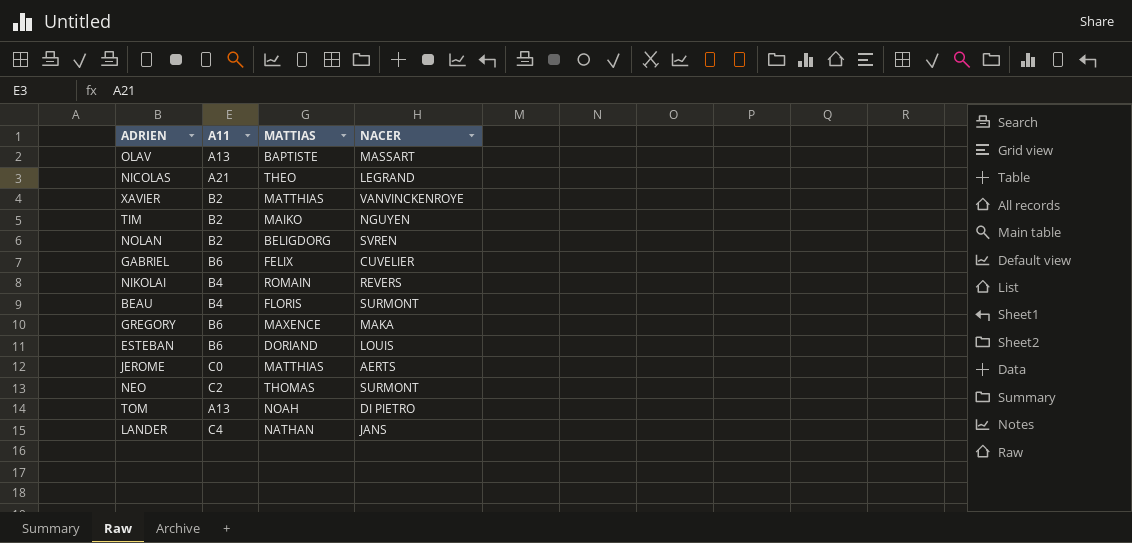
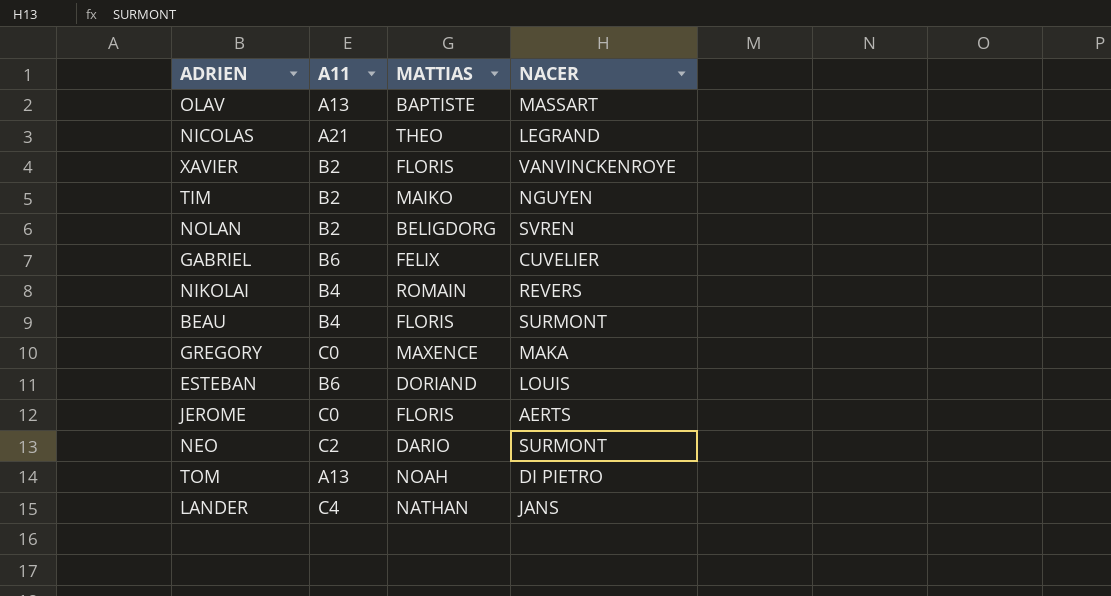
XAVIER | MATTIAS: MATTHIAS -> FLORIS
GREGORY | A11: B6 -> C0
JEROME | MATTIAS: MATTHIAS -> FLORIS
NEO | MATTIAS: THOMAS -> DARIO

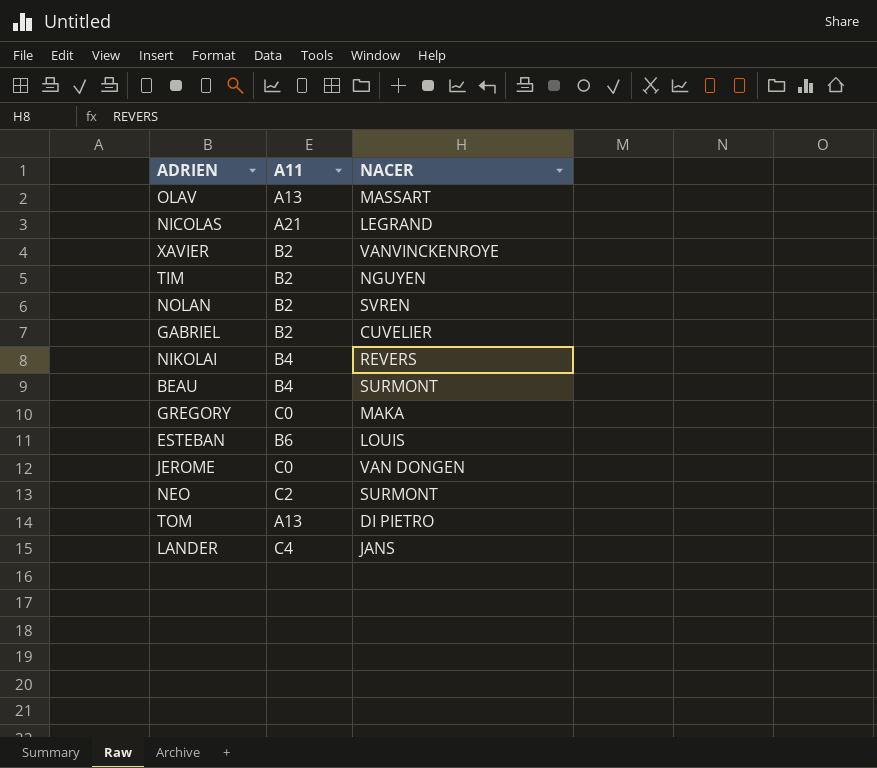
column MATTIAS | position: 3 -> none
GABRIEL | A11: B6 -> B2
JEROME | NACER: AERTS -> VAN DONGEN

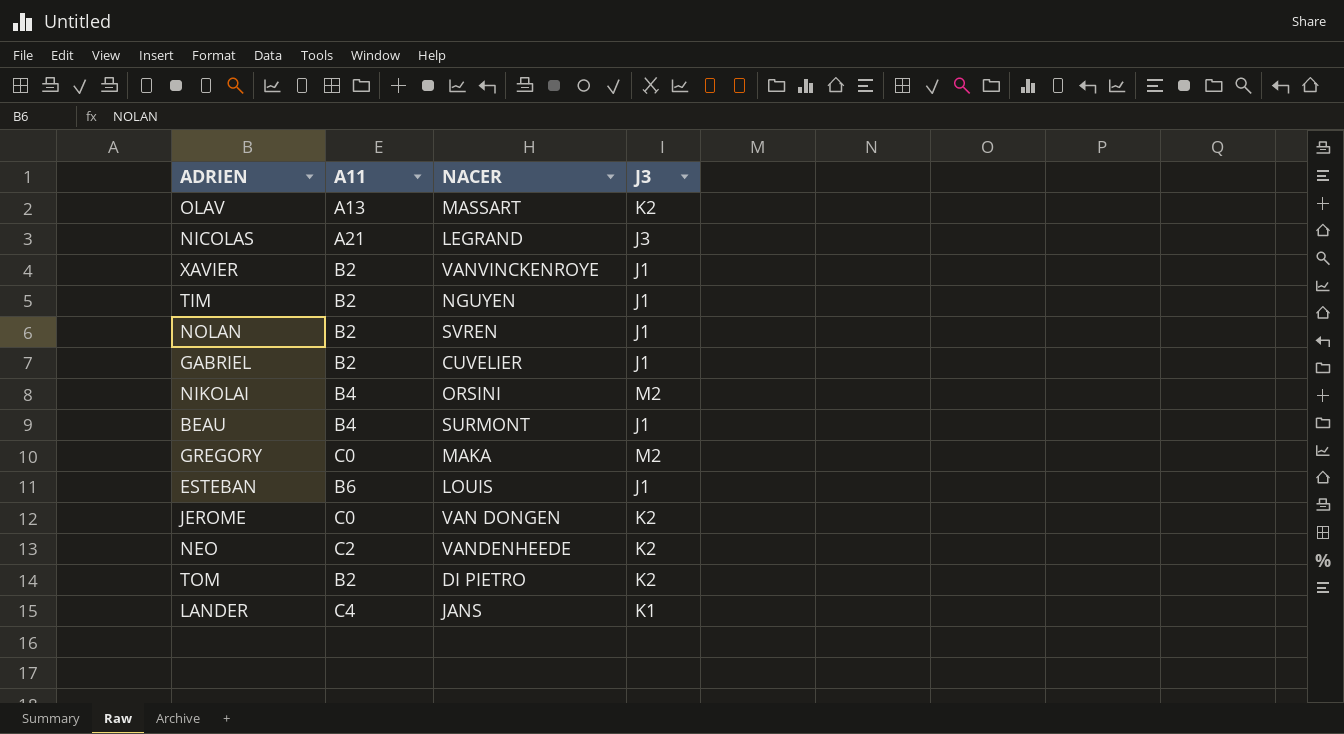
column J3 | position: none -> 4
NIKOLAI | NACER: REVERS -> ORSINI
NEO | NACER: SURMONT -> VANDENHEEDE
TOM | A11: A13 -> B2

